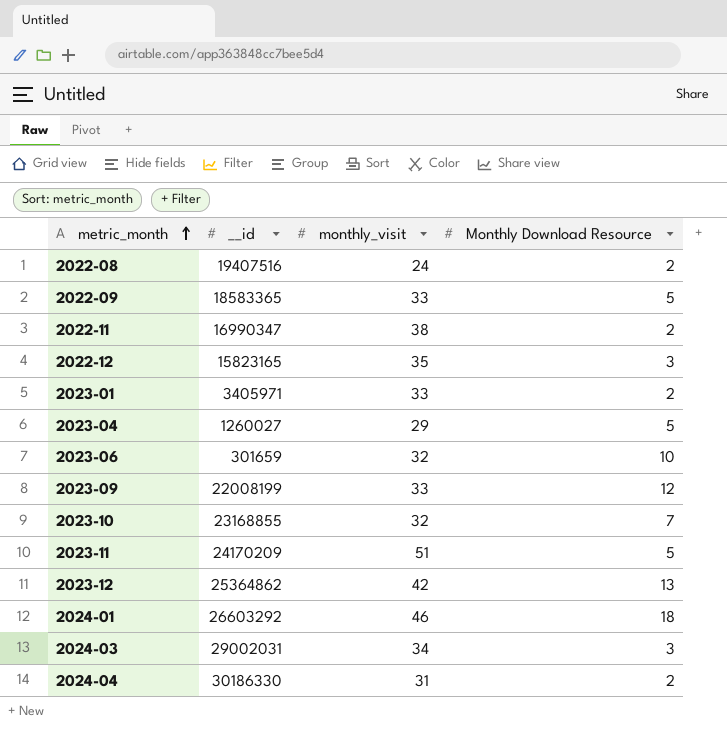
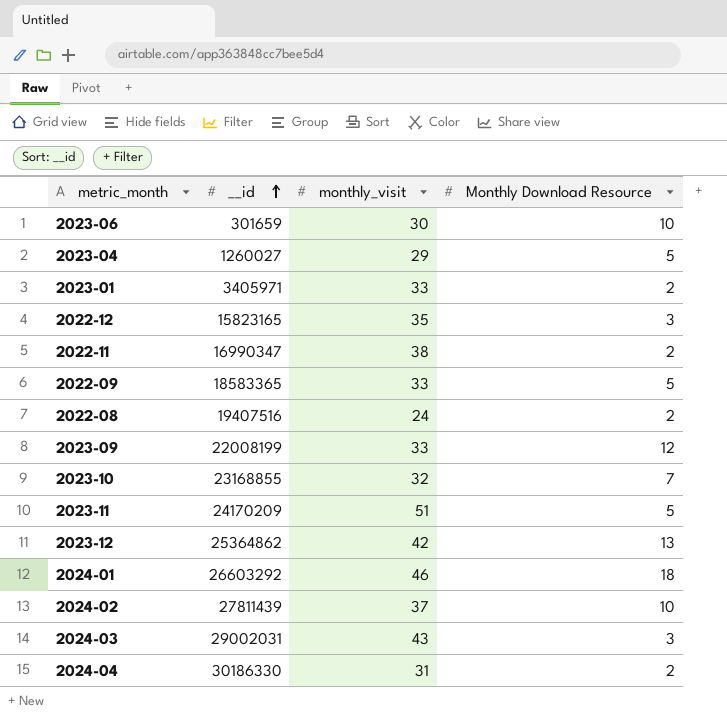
row order: metric_month ascending -> __id ascending
2023-06 | monthly_visit: 32 -> 30
row 2024-02: none -> 27811439 | 37 | 10
2024-03 | monthly_visit: 34 -> 43

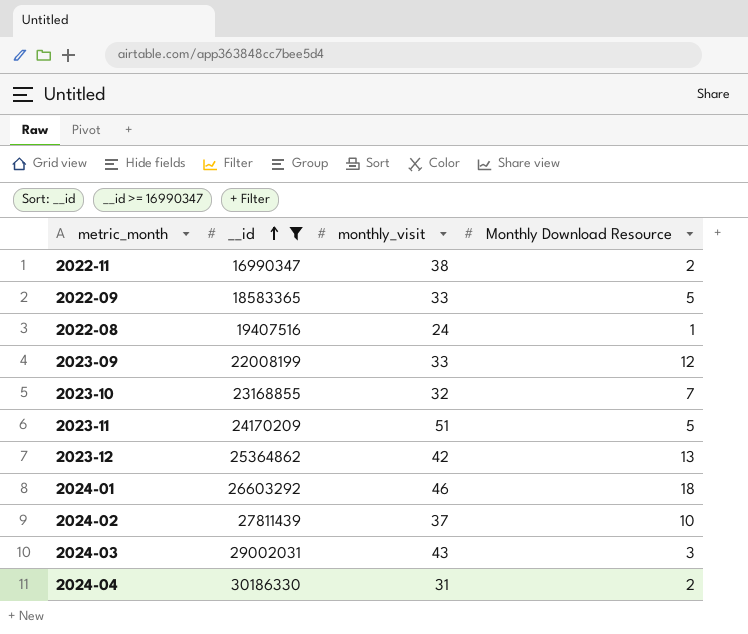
filter: none -> __id >= 16990347
2022-08 | Monthly Download Resource: 2 -> 1

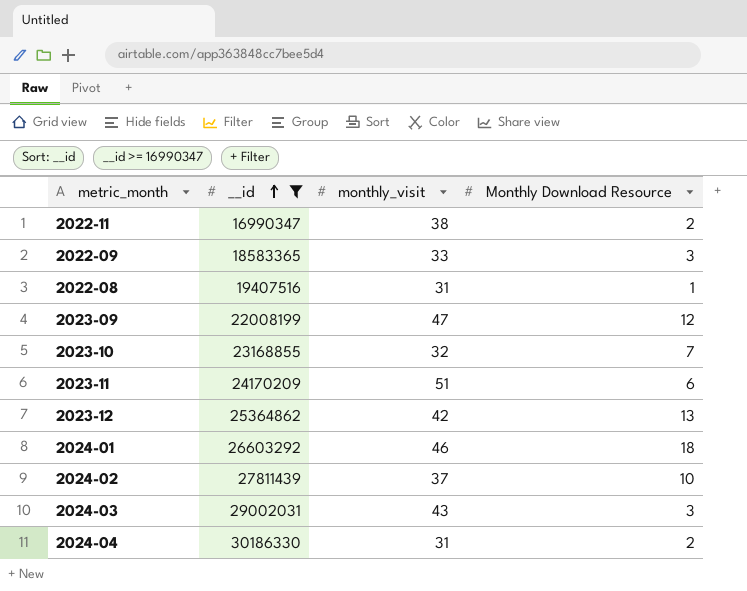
2022-09 | Monthly Download Resource: 5 -> 3
2022-08 | monthly_visit: 24 -> 31
2023-09 | monthly_visit: 33 -> 47
2023-11 | Monthly Download Resource: 5 -> 6

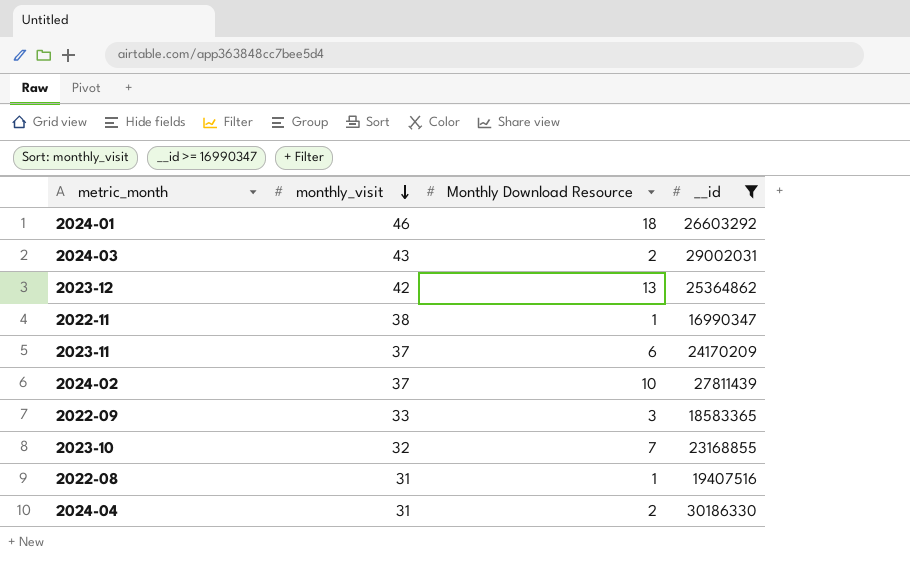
row order: __id ascending -> monthly_visit descending
column __id | position: 2 -> 4
row 2023-09: 22008199 | 47 | 12 -> none
2024-03 | Monthly Download Resource: 3 -> 2
2022-11 | Monthly Download Resource: 2 -> 1
2023-11 | monthly_visit: 51 -> 37

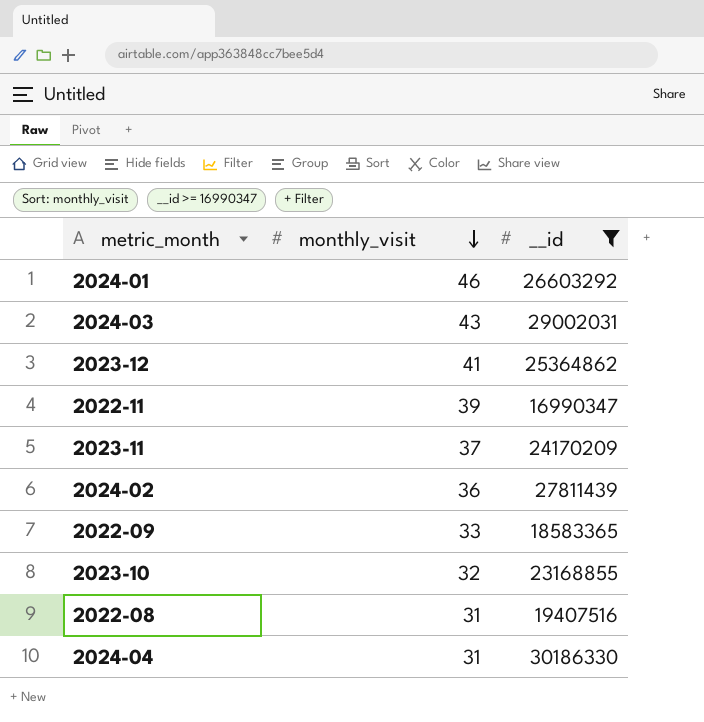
column Monthly Download Resource | position: 3 -> none
2023-12 | monthly_visit: 42 -> 41
2022-11 | monthly_visit: 38 -> 39
2024-02 | monthly_visit: 37 -> 36

